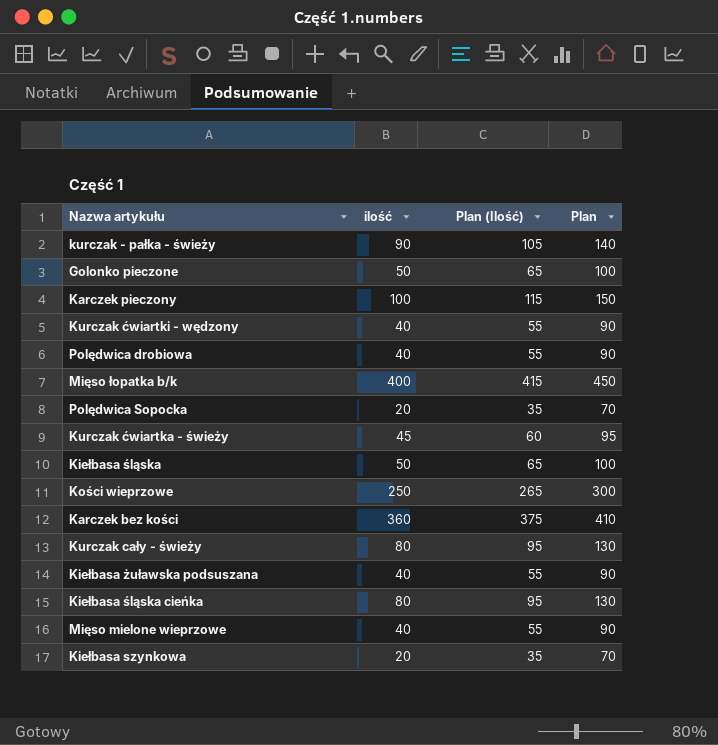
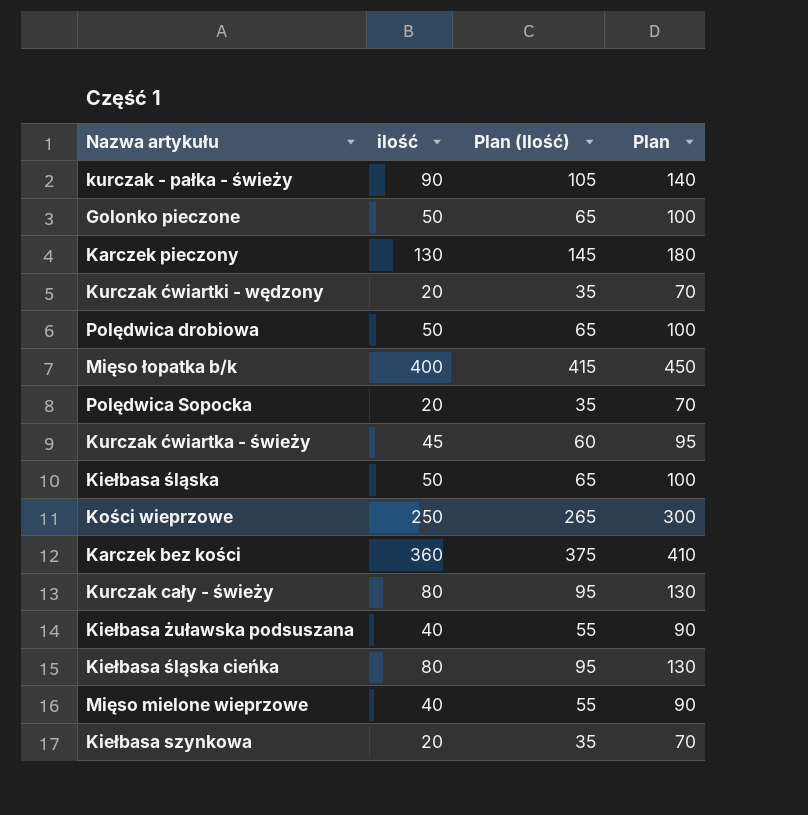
Karczek pieczony | ilość: 100 -> 130
Karczek pieczony | Plan (Ilość): 115 -> 145
Karczek pieczony | Plan: 150 -> 180
Kurczak ćwiartki - wędzony | ilość: 40 -> 20
Kurczak ćwiartki - wędzony | Plan (Ilość): 55 -> 35
Kurczak ćwiartki - wędzony | Plan: 90 -> 70
Polędwica drobiowa | ilość: 40 -> 50
Polędwica drobiowa | Plan (Ilość): 55 -> 65
Polędwica drobiowa | Plan: 90 -> 100

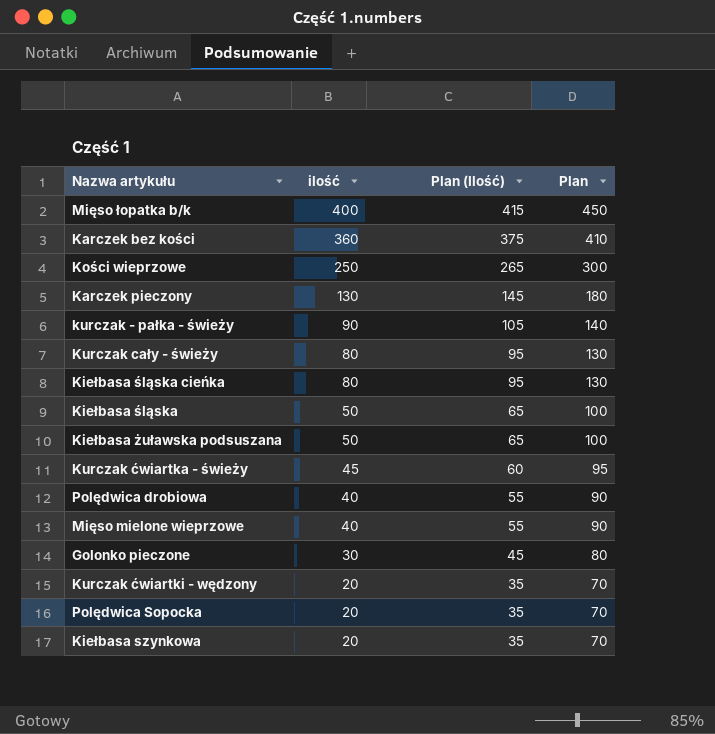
row order: none -> ilość descending
Kiełbasa żuławska podsuszana | ilość: 40 -> 50
Kiełbasa żuławska podsuszana | Plan (Ilość): 55 -> 65
Kiełbasa żuławska podsuszana | Plan: 90 -> 100
Polędwica drobiowa | ilość: 50 -> 40
Polędwica drobiowa | Plan (Ilość): 65 -> 55
Polędwica drobiowa | Plan: 100 -> 90
Golonko pieczone | ilość: 50 -> 30
Golonko pieczone | Plan (Ilość): 65 -> 45
Golonko pieczone | Plan: 100 -> 80

